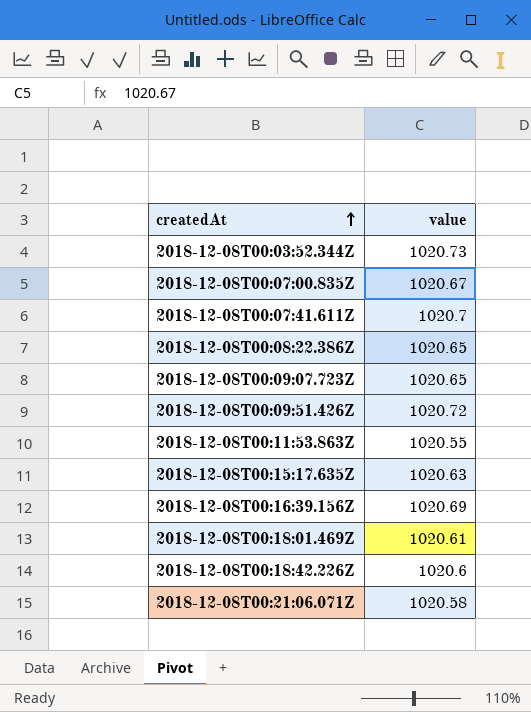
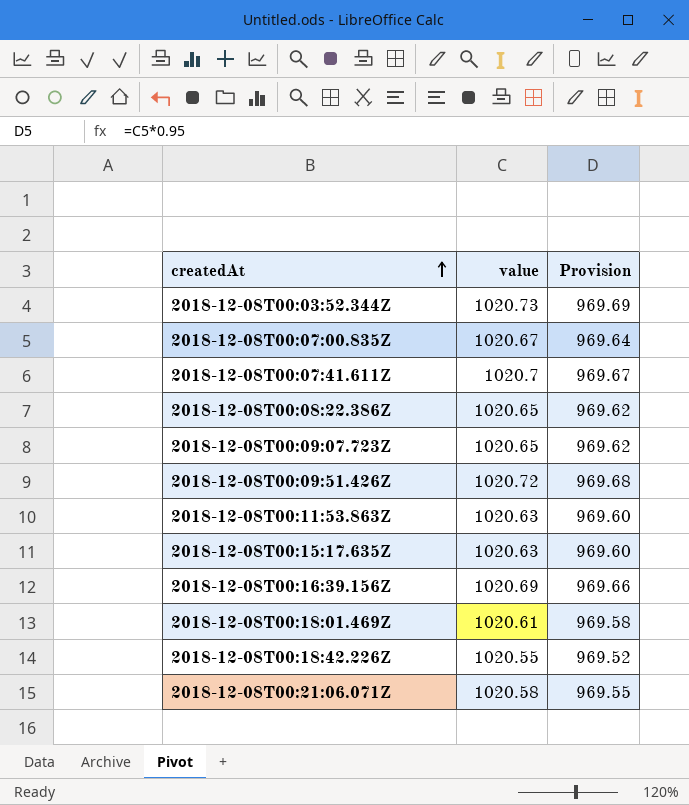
column Provision | formula: none -> [value] * 0.95
2018-12-08T00:11:53.863Z | value: 1020.55 -> 1020.63
2018-12-08T00:18:42.226Z | value: 1020.6 -> 1020.55

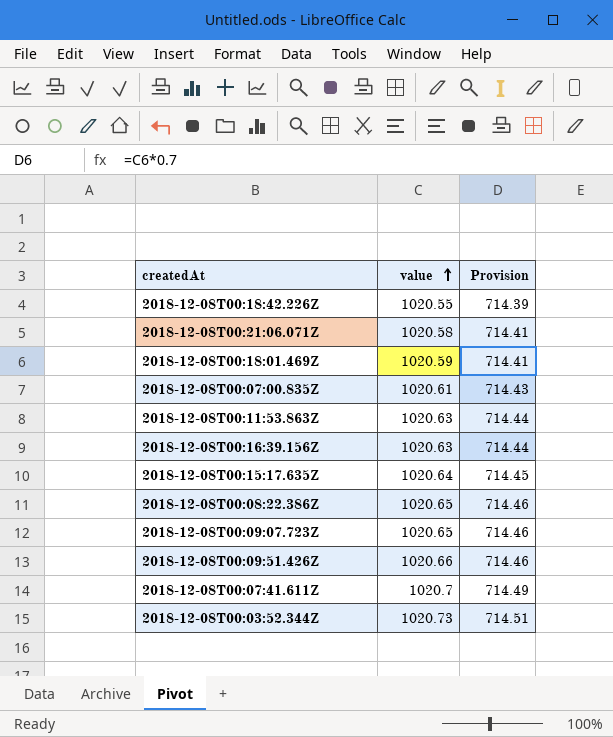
row order: createdAt ascending -> value ascending
column Provision | formula: [value] * 0.95 -> [value] * 0.7
2018-12-08T00:18:01.469Z | value: 1020.61 -> 1020.59
2018-12-08T00:07:00.835Z | value: 1020.67 -> 1020.61
2018-12-08T00:16:39.156Z | value: 1020.69 -> 1020.63
2018-12-08T00:15:17.635Z | value: 1020.63 -> 1020.64
2018-12-08T00:09:51.426Z | value: 1020.72 -> 1020.66

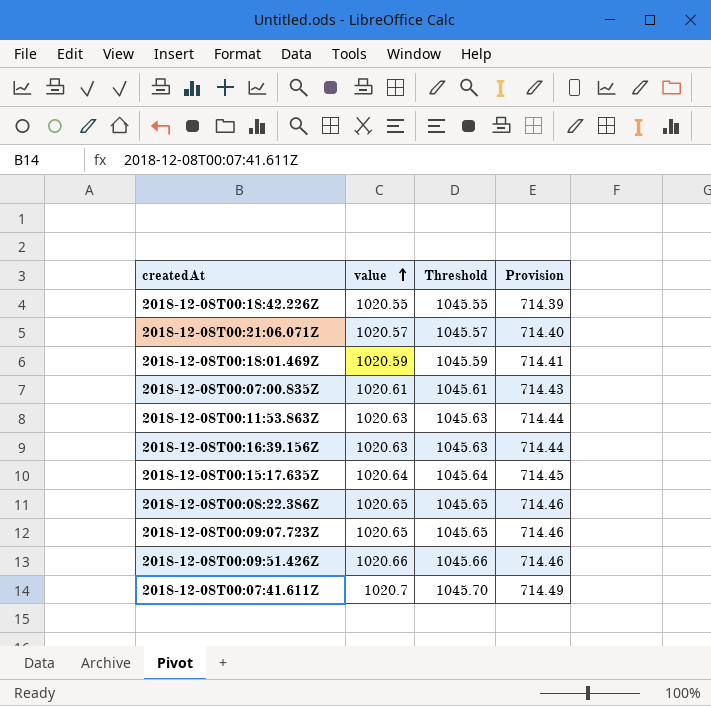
column Threshold | formula: none -> [value] + 25
row 2018-12-08T00:03:52.344Z: 1020.73 | 714.51 -> none
2018-12-08T00:21:06.071Z | value: 1020.58 -> 1020.57
2018-12-08T00:21:06.071Z | Provision: 714.41 -> 714.40

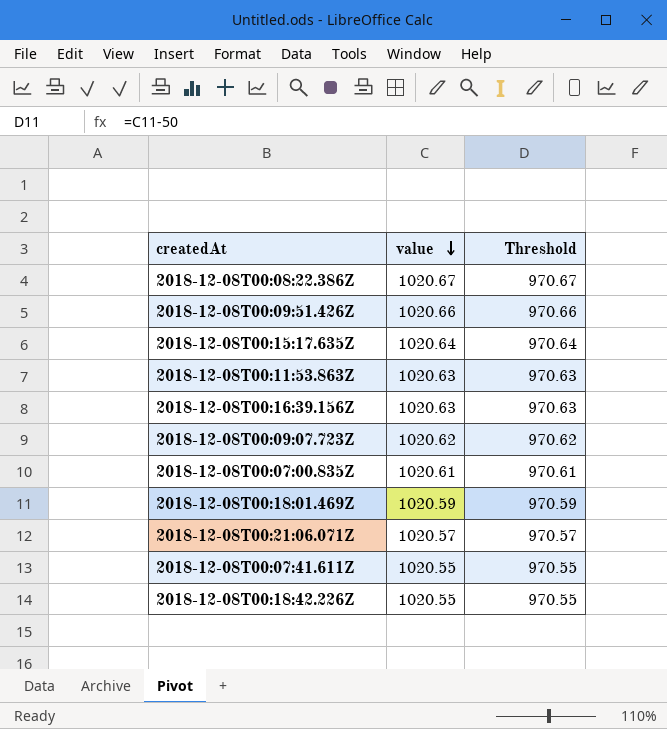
row order: value ascending -> value descending
column Provision | formula: [value] * 0.7 -> none
column Threshold | formula: [value] + 25 -> [value] - 50
2018-12-08T00:08:22.386Z | value: 1020.65 -> 1020.67
2018-12-08T00:09:07.723Z | value: 1020.65 -> 1020.62
2018-12-08T00:07:41.611Z | value: 1020.7 -> 1020.55

